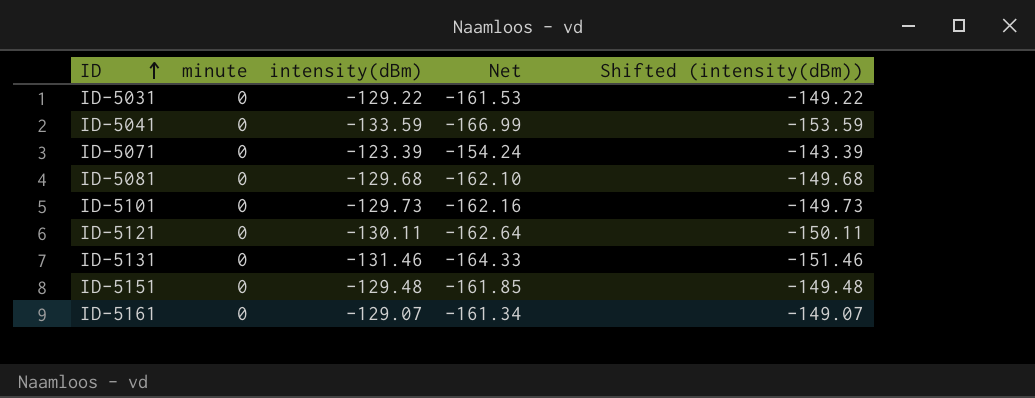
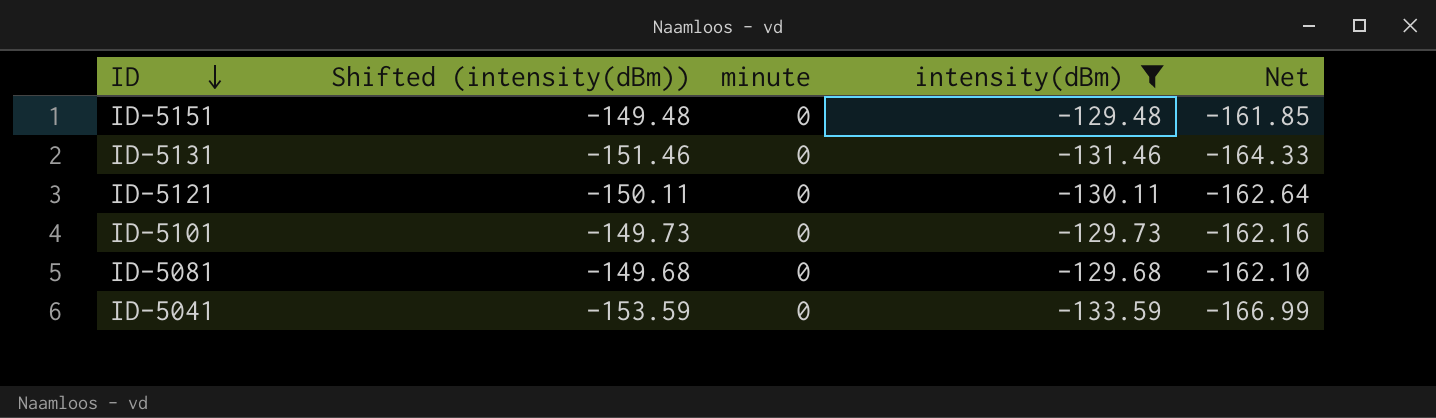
filter: none -> intensity(dBm) <= -129.48
row order: ID ascending -> ID descending
column Shifted (intensity(dBm)) | position: 5 -> 2

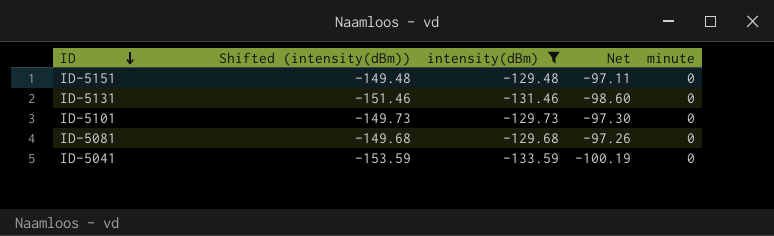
column Net | formula: [intensity(dBm)] * 1.25 -> [intensity(dBm)] * 0.75
column minute | position: 3 -> 5
row ID-5121: -150.11 | 0 | -130.11 | -162.64 -> none

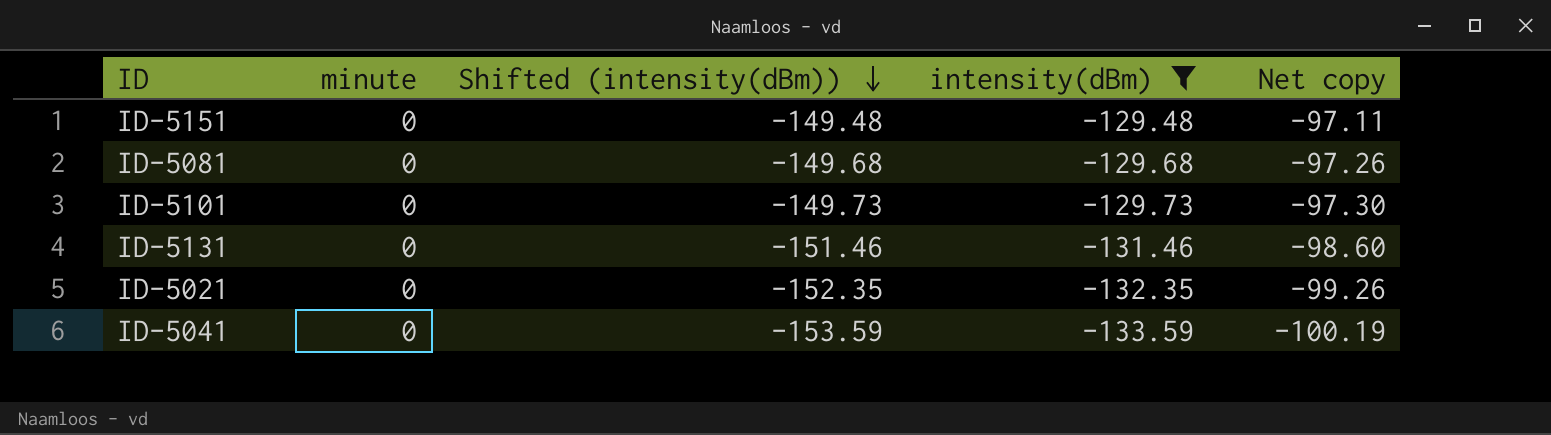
row order: ID descending -> Shifted (intensity(dBm)) descending
column minute | position: 5 -> 2
column name: Net -> Net copy
row ID-5021: none -> 0 | -152.35 | -132.35 | -99.26

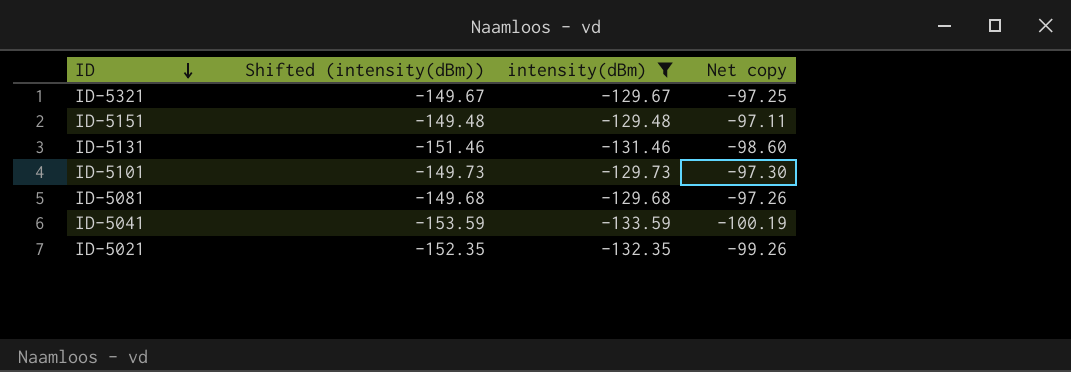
row order: Shifted (intensity(dBm)) descending -> ID descending
column minute | position: 2 -> none
row ID-5321: none -> -149.67 | -129.67 | -97.25

